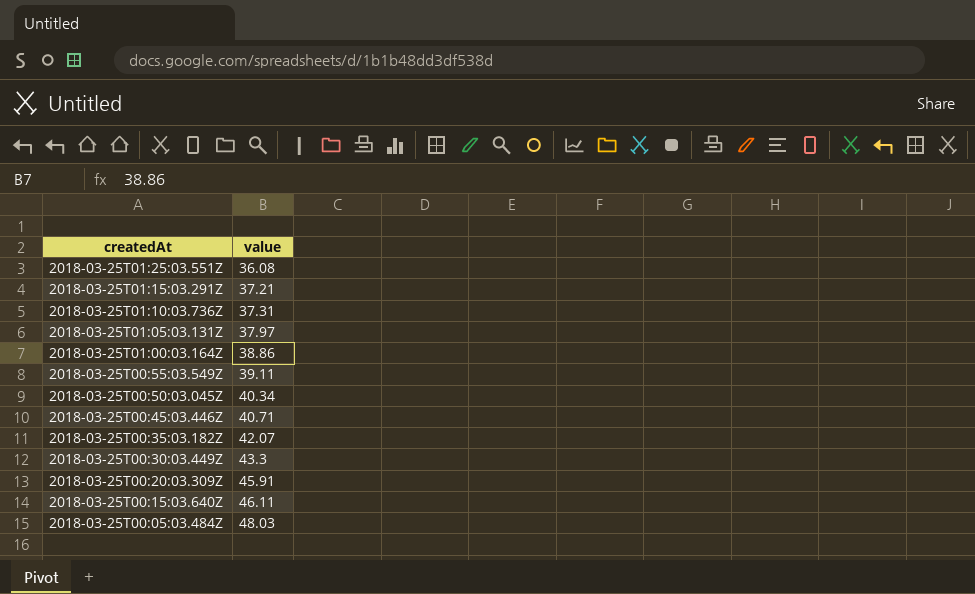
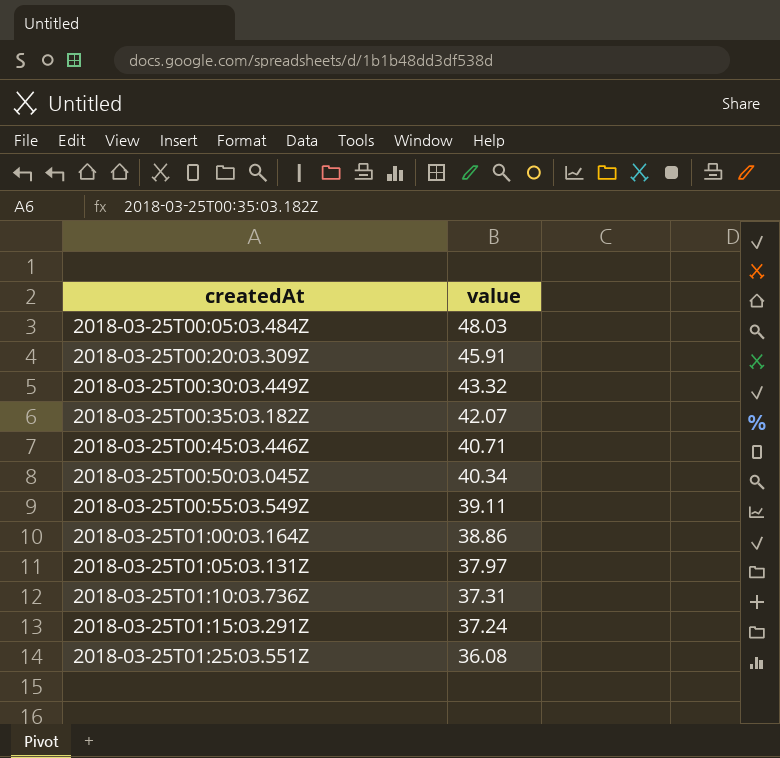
row order: createdAt descending -> createdAt ascending
row 2018-03-25T00:15:03.640Z: 46.11 -> none
2018-03-25T00:30:03.449Z | value: 43.3 -> 43.32
2018-03-25T01:15:03.291Z | value: 37.21 -> 37.24

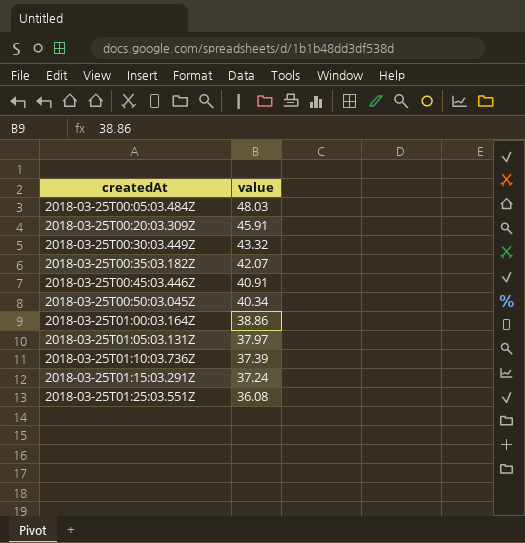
row 2018-03-25T00:55:03.549Z: 39.11 -> none
2018-03-25T00:45:03.446Z | value: 40.71 -> 40.91
2018-03-25T01:10:03.736Z | value: 37.31 -> 37.39

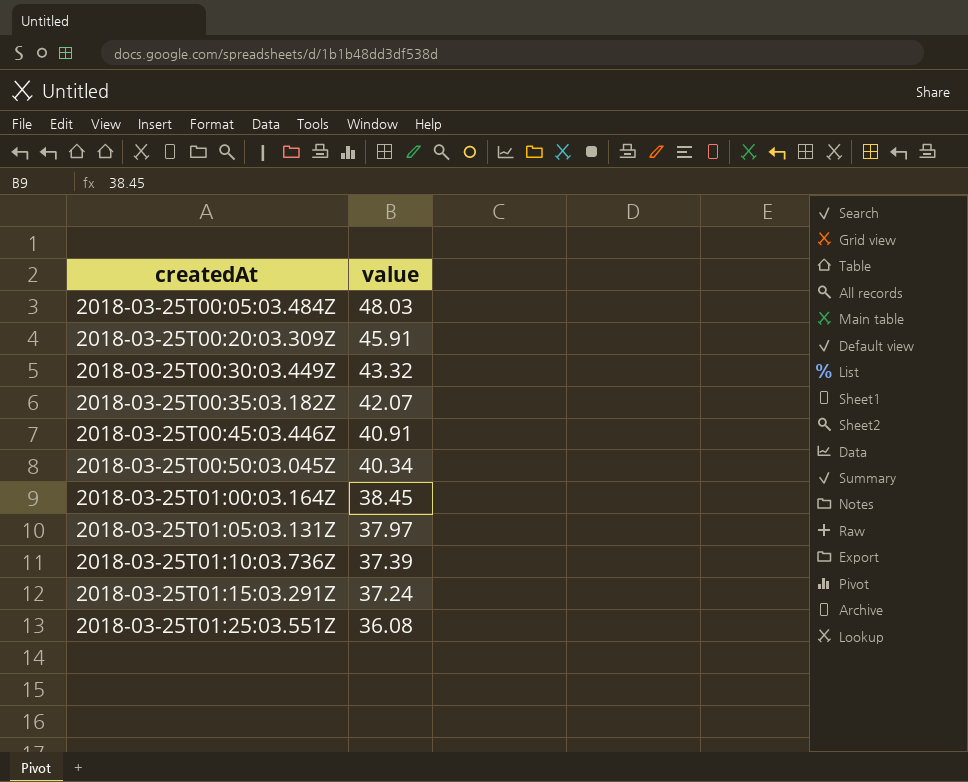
2018-03-25T01:00:03.164Z | value: 38.86 -> 38.45

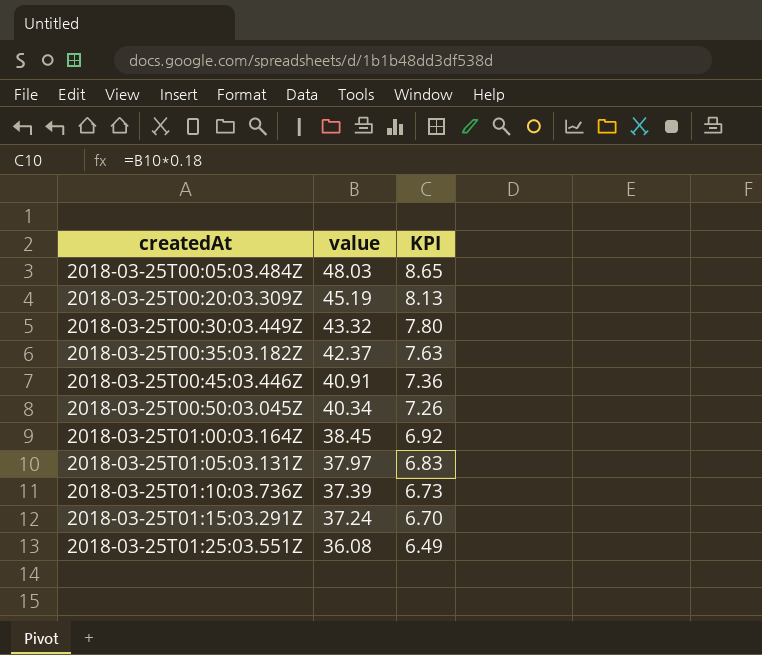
column KPI | formula: none -> [value] * 0.18
2018-03-25T00:20:03.309Z | value: 45.91 -> 45.19
2018-03-25T00:35:03.182Z | value: 42.07 -> 42.37

